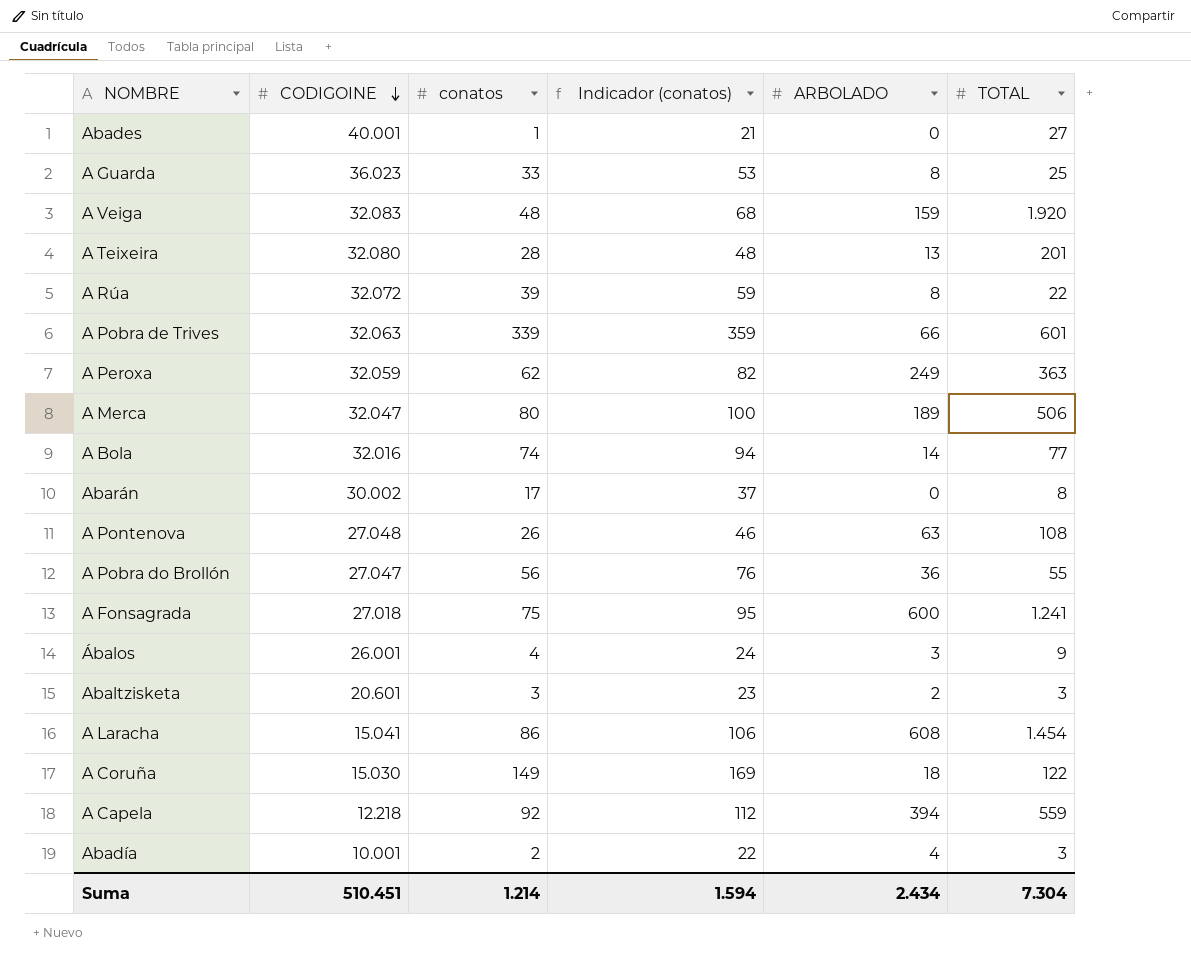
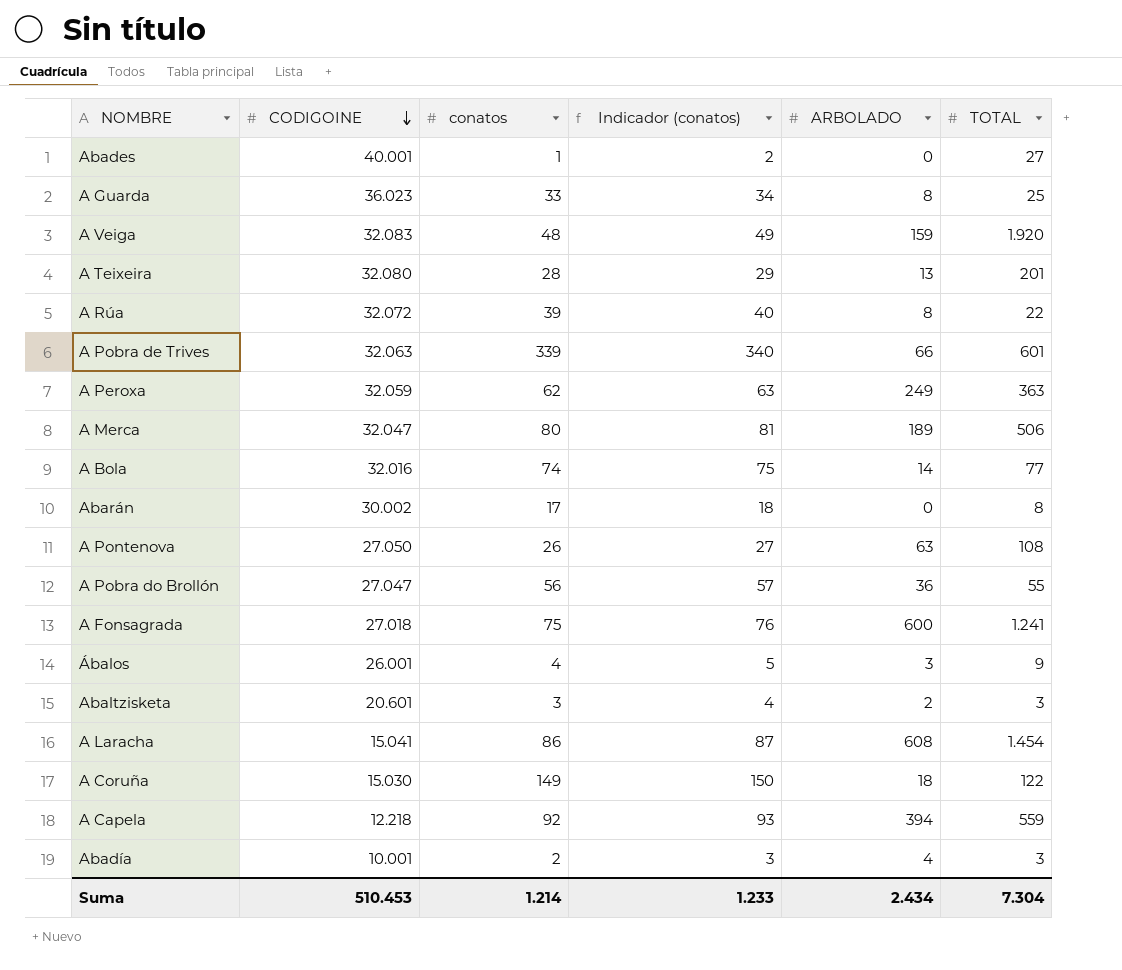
column Indicador (conatos) | formula: [conatos] + 20 -> [conatos] + 1
A Pontenova | CODIGOINE: 27.048 -> 27.050
Suma | CODIGOINE: 510.451 -> 510.453
Suma | Indicador (conatos): 1.594 -> 1.233

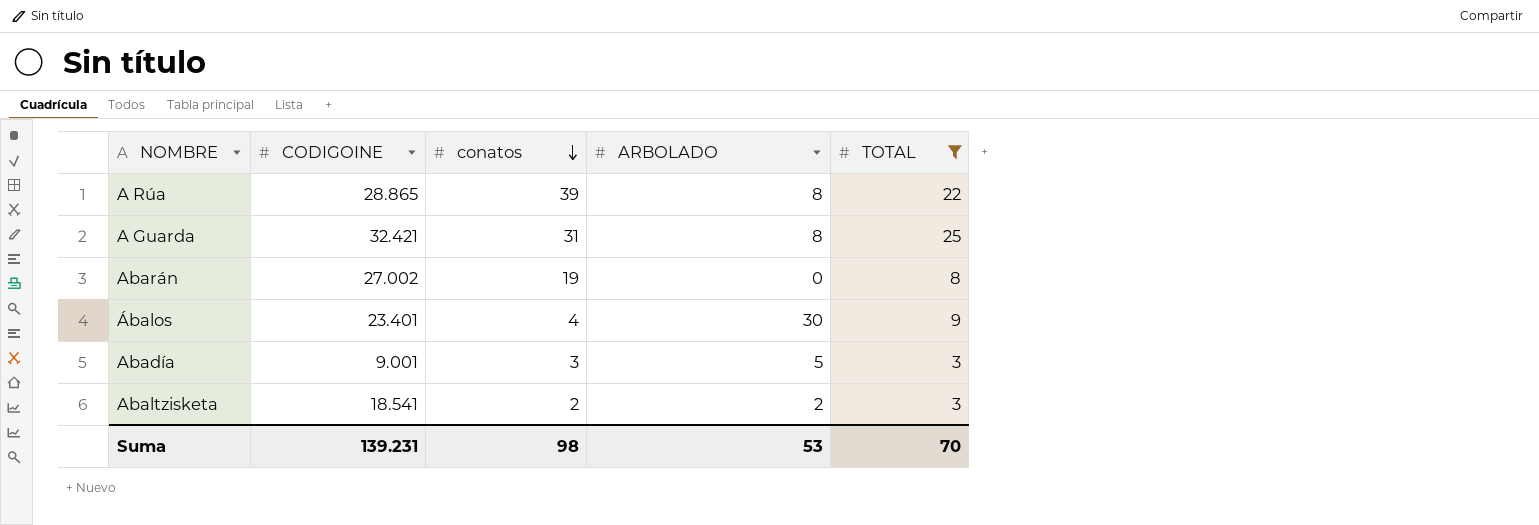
filter: none -> TOTAL <= 25
row order: CODIGOINE descending -> conatos descending
column Indicador (conatos) | formula: [conatos] + 1 -> none
A Rúa | CODIGOINE: 32.072 -> 28.865
A Guarda | CODIGOINE: 36.023 -> 32.421
A Guarda | conatos: 33 -> 31
Abarán | CODIGOINE: 30.002 -> 27.002
Abarán | conatos: 17 -> 19
Ábalos | CODIGOINE: 26.001 -> 23.401
Ábalos | ARBOLADO: 3 -> 30
Abadía | CODIGOINE: 10.001 -> 9.001
Abadía | conatos: 2 -> 3
Abadía | ARBOLADO: 4 -> 5
Abaltzisketa | CODIGOINE: 20.601 -> 18.541
Abaltzisketa | conatos: 3 -> 2
Suma | CODIGOINE: 510.453 -> 139.231
Suma | conatos: 1.214 -> 98
Suma | ARBOLADO: 2.434 -> 53
Suma | TOTAL: 7.304 -> 70

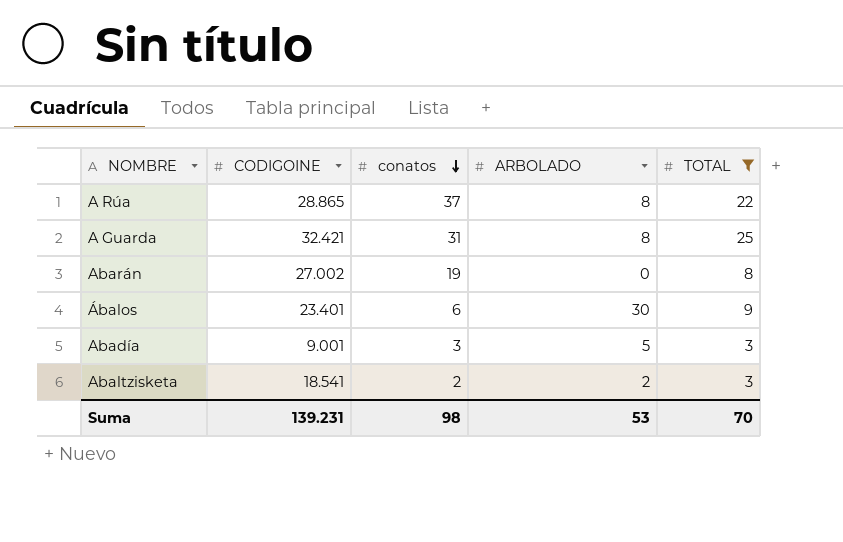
A Rúa | conatos: 39 -> 37
Ábalos | conatos: 4 -> 6

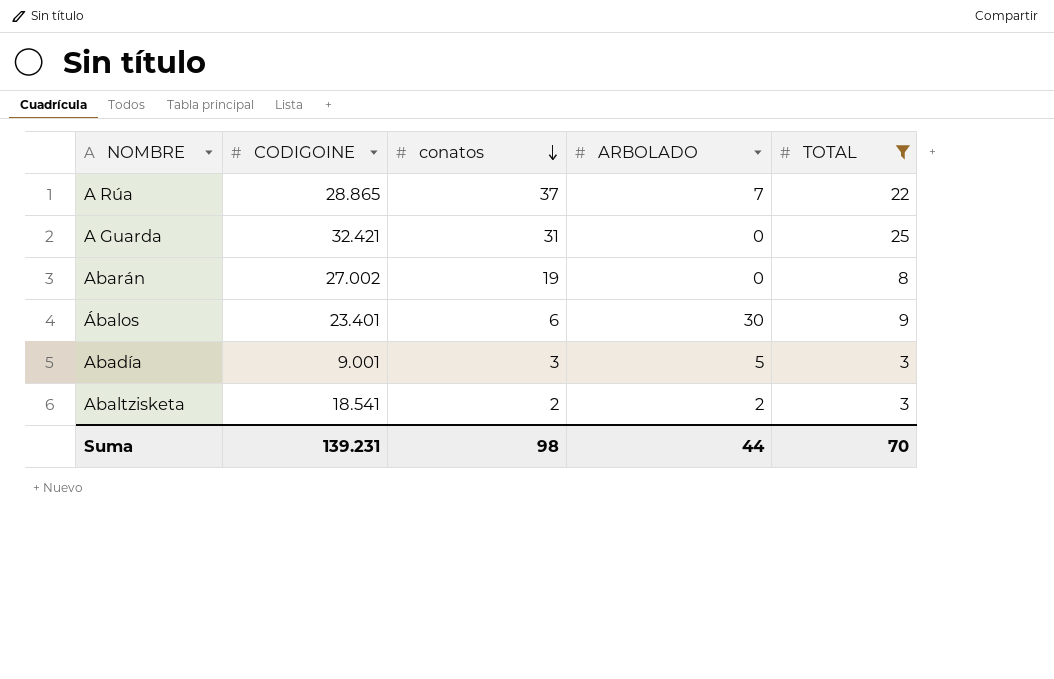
A Rúa | ARBOLADO: 8 -> 7
A Guarda | ARBOLADO: 8 -> 0
Suma | ARBOLADO: 53 -> 44

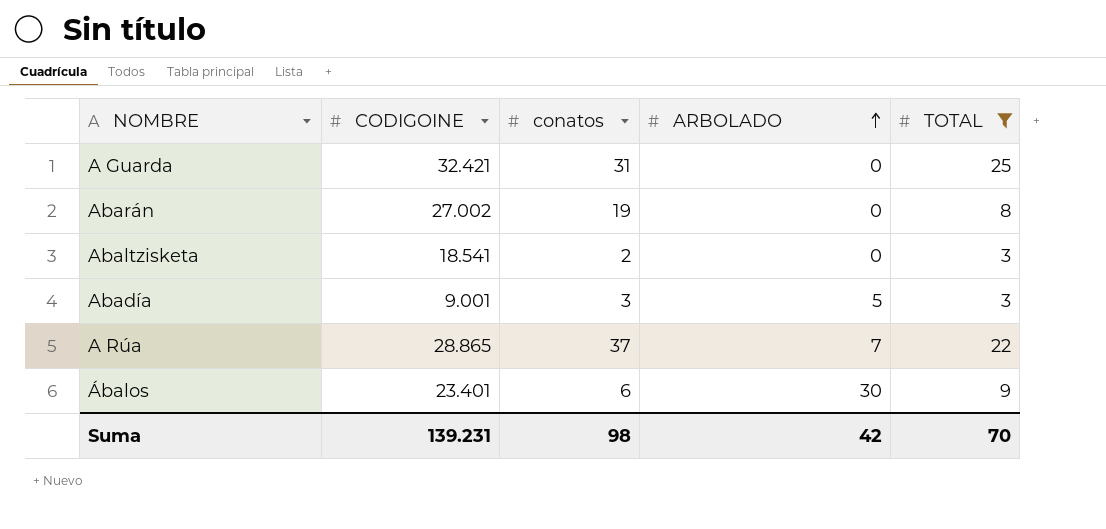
row order: conatos descending -> ARBOLADO ascending
Abaltzisketa | ARBOLADO: 2 -> 0
Suma | ARBOLADO: 44 -> 42

